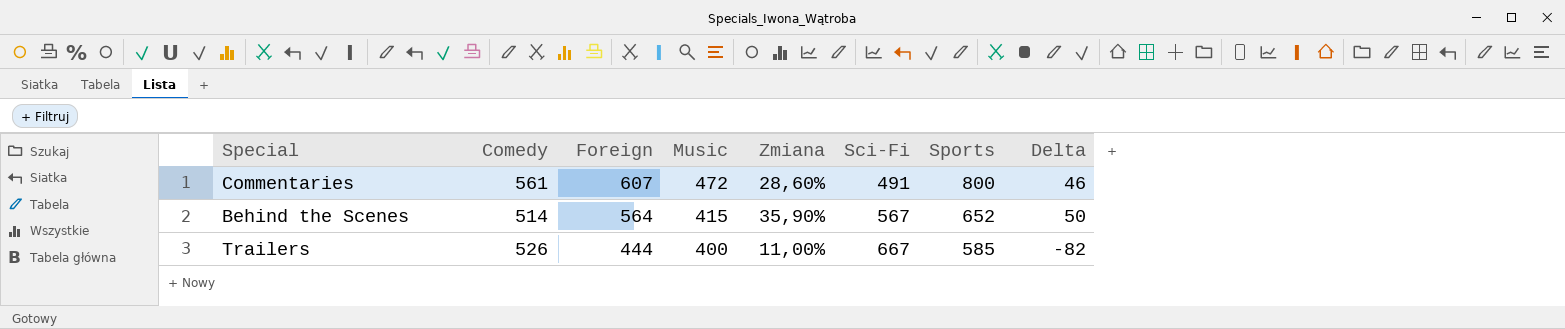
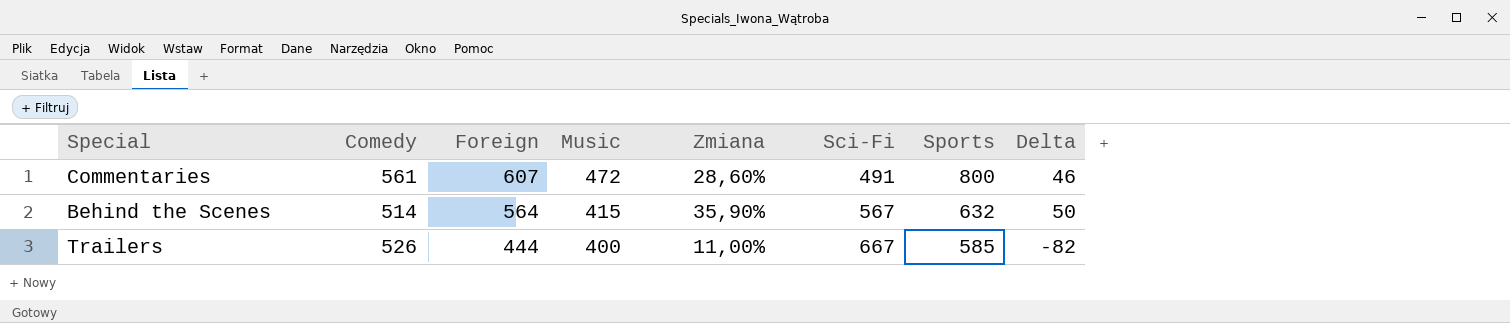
Behind the Scenes | Sports: 652 -> 632

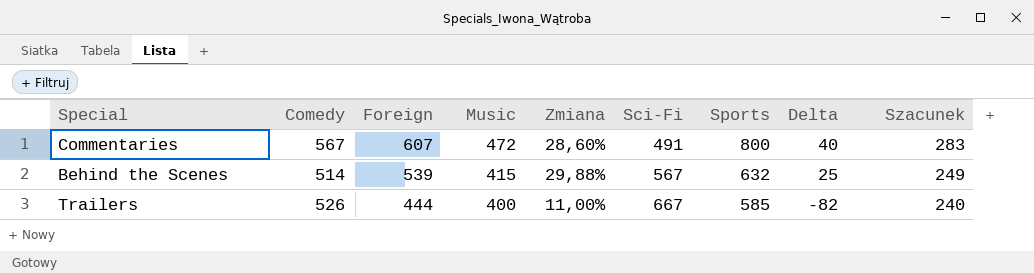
column Szacunek | formula: none -> [Music] * 0,6
Commentaries | Comedy: 561 -> 567
Commentaries | Delta: 46 -> 40
Behind the Scenes | Foreign: 564 -> 539
Behind the Scenes | Zmiana: 35,90% -> 29,88%
Behind the Scenes | Delta: 50 -> 25

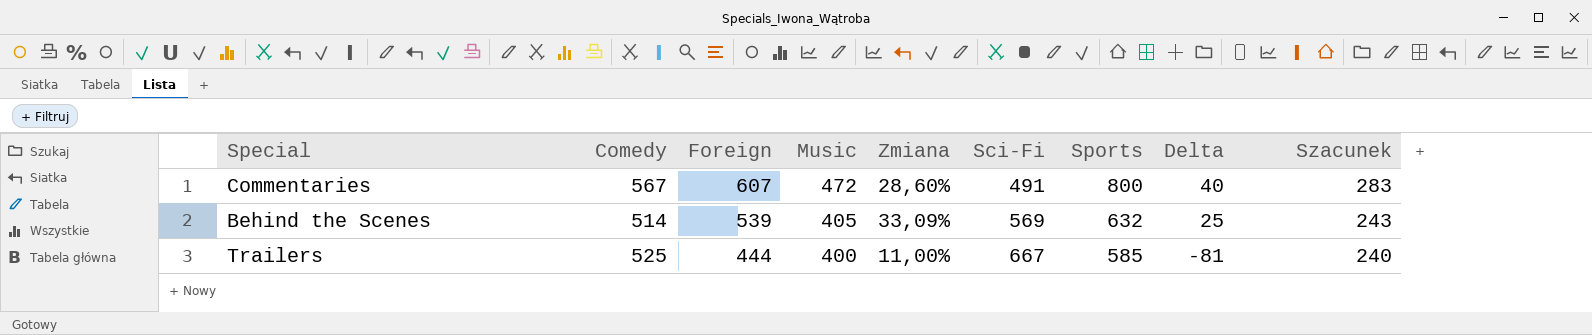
Behind the Scenes | Music: 415 -> 405
Behind the Scenes | Zmiana: 29,88% -> 33,09%
Behind the Scenes | Sci-Fi: 567 -> 569
Behind the Scenes | Szacunek: 249 -> 243
Trailers | Comedy: 526 -> 525
Trailers | Delta: -82 -> -81

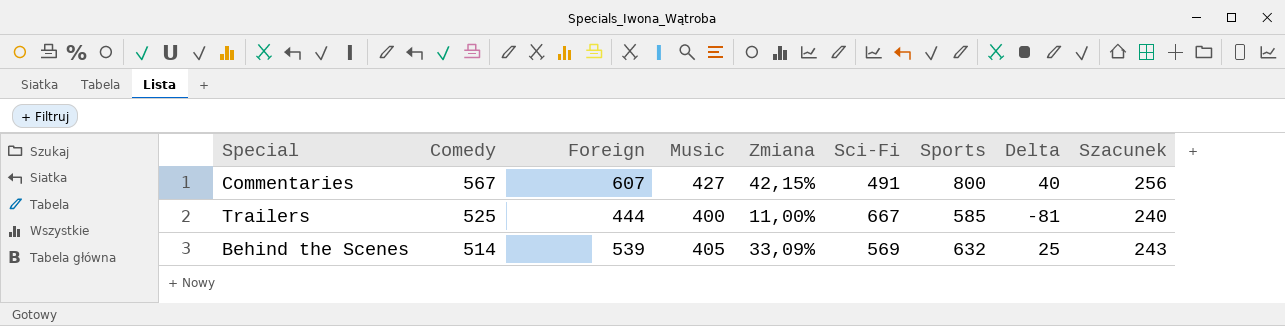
row order: Foreign descending -> Comedy descending
Commentaries | Music: 472 -> 427
Commentaries | Zmiana: 28,60% -> 42,15%
Commentaries | Szacunek: 283 -> 256

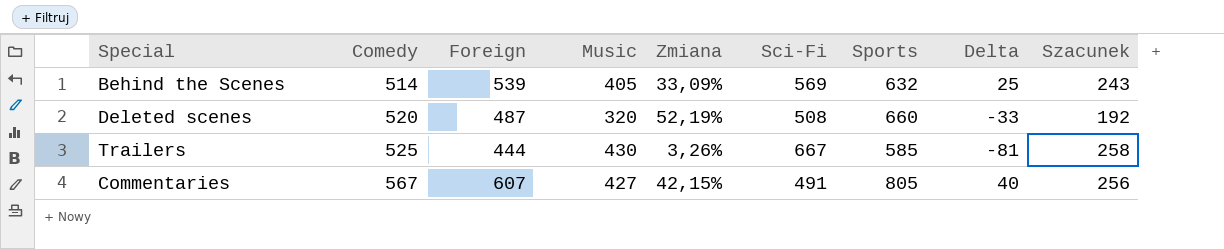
row order: Comedy descending -> Comedy ascending
row Deleted scenes: none -> 520 | 487 | 320 | 52,19% | 508 | 660 | -33 | 192
Trailers | Music: 400 -> 430
Trailers | Zmiana: 11,00% -> 3,26%
Trailers | Szacunek: 240 -> 258
Commentaries | Sports: 800 -> 805

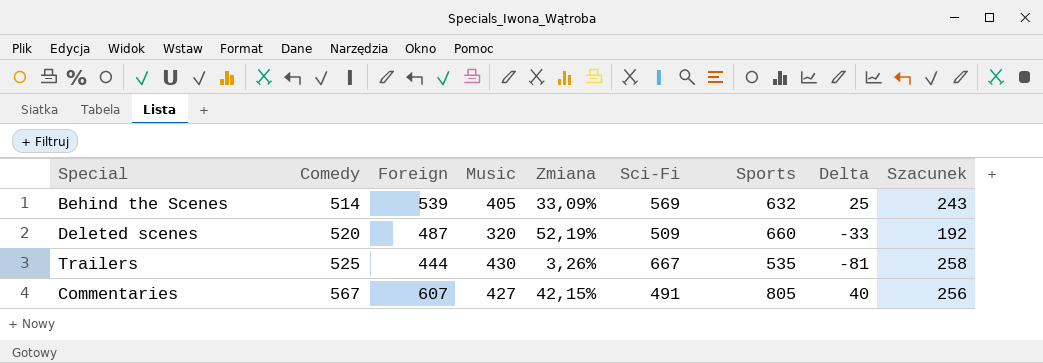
Deleted scenes | Sci-Fi: 508 -> 509
Trailers | Sports: 585 -> 535

